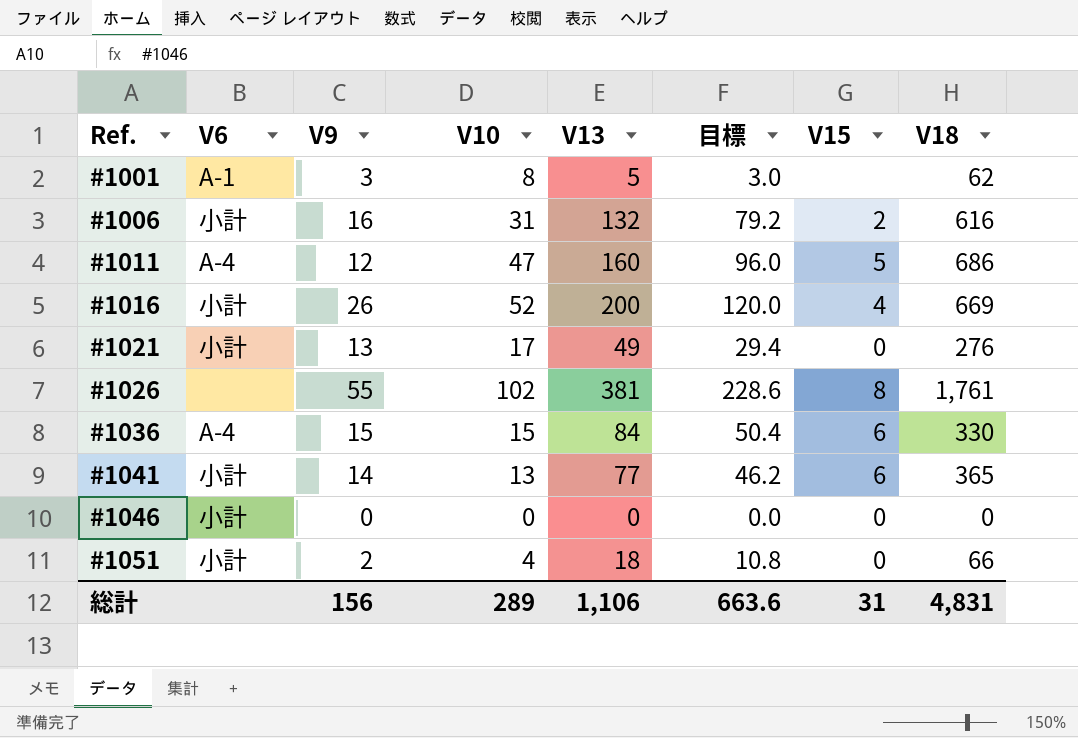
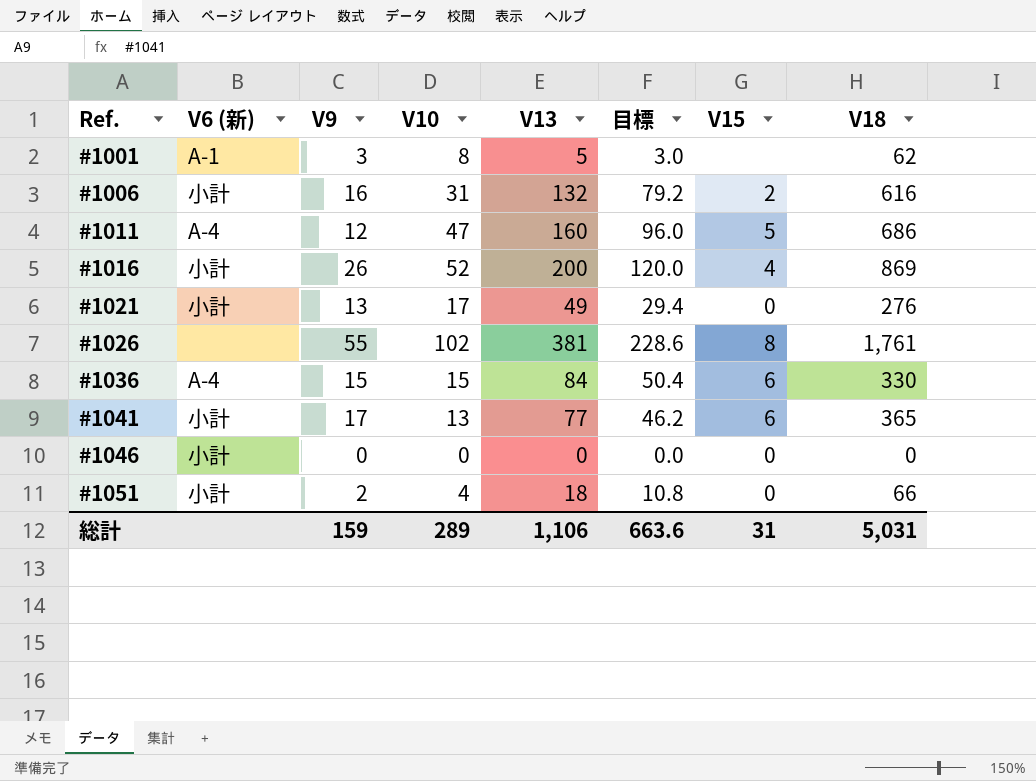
column name: V6 -> V6 (新)
#1016 | V18: 669 -> 869
#1041 | V9: 14 -> 17
総計 | V9: 156 -> 159
総計 | V18: 4,831 -> 5,031

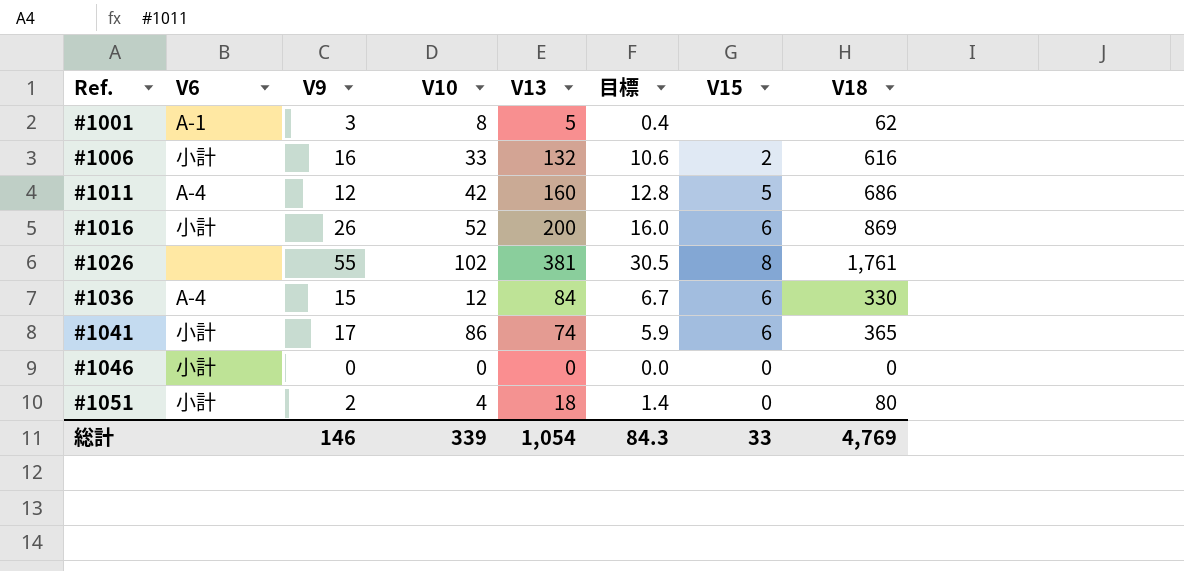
column name: V6 (新) -> V6
column 目標 | formula: [V13] * 0.6 -> [V13] * 0.08
row #1021: 小計 | 13 | 17 | 49 | 29.4 | 0 | 276 -> none
#1006 | V10: 31 -> 33
#1011 | V10: 47 -> 42
#1016 | V15: 4 -> 6
#1036 | V10: 15 -> 12
#1041 | V10: 13 -> 86
#1041 | V13: 77 -> 74
#1051 | V18: 66 -> 80
総計 | V9: 159 -> 146
総計 | V10: 289 -> 339
総計 | V13: 1,106 -> 1,054
総計 | 目標: 663.6 -> 84.3
総計 | V15: 31 -> 33
総計 | V18: 5,031 -> 4,769

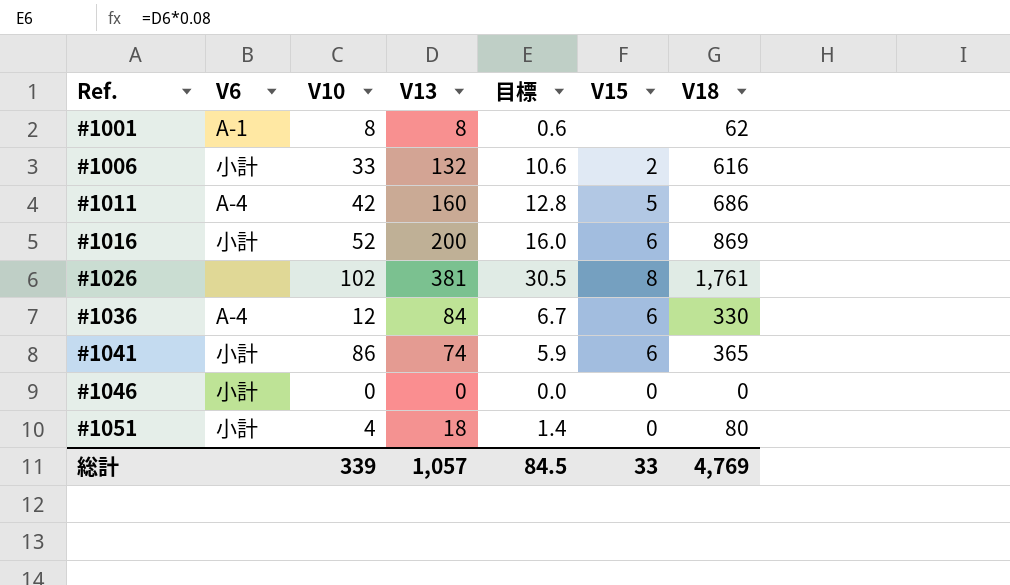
column V9 | position: 3 -> none
#1001 | V13: 5 -> 8
#1001 | 目標: 0.4 -> 0.6
総計 | V13: 1,054 -> 1,057
総計 | 目標: 84.3 -> 84.5

